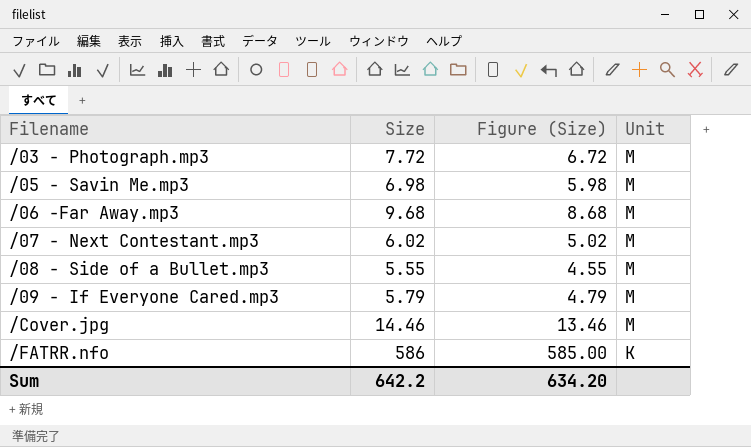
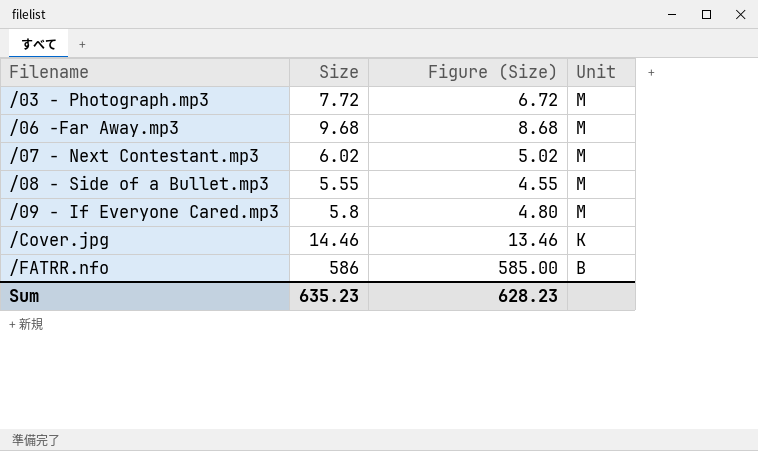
row /05 - Savin Me.mp3: 6.98 | 5.98 | M -> none
/09 - If Everyone Cared.mp3 | Size: 5.79 -> 5.8
/09 - If Everyone Cared.mp3 | Figure (Size): 4.79 -> 4.80
/Cover.jpg | Unit: M -> K
/FATRR.nfo | Unit: K -> B
Sum | Size: 642.2 -> 635.23
Sum | Figure (Size): 634.20 -> 628.23

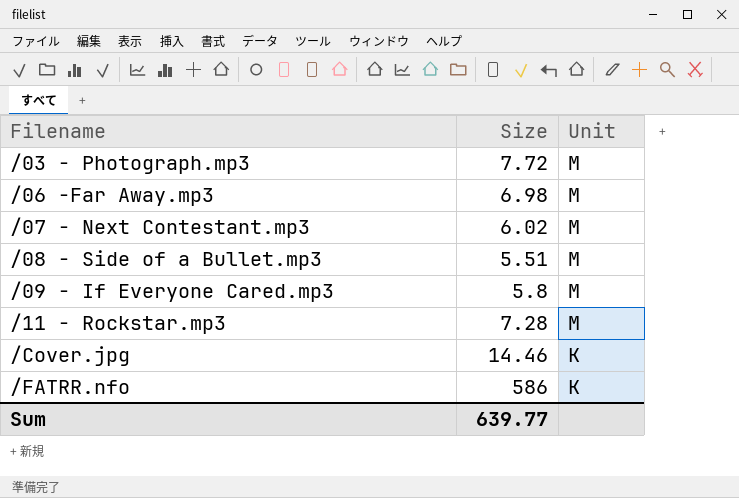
column Figure (Size) | formula: [Size] - 1 -> none
/06 -Far Away.mp3 | Size: 9.68 -> 6.98
/08 - Side of a Bullet.mp3 | Size: 5.55 -> 5.51
row /11 - Rockstar.mp3: none -> 7.28 | M
/FATRR.nfo | Unit: B -> K
Sum | Size: 635.23 -> 639.77

